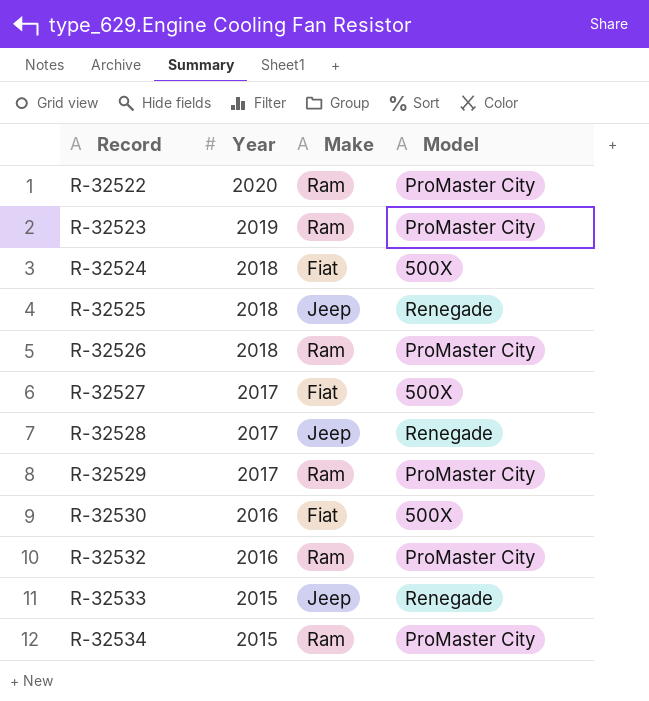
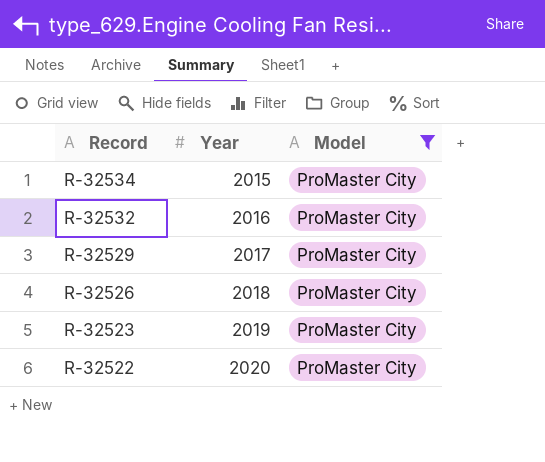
filter: none -> Model = ProMaster City
row order: Record ascending -> Record descending
column Make | position: 3 -> none

